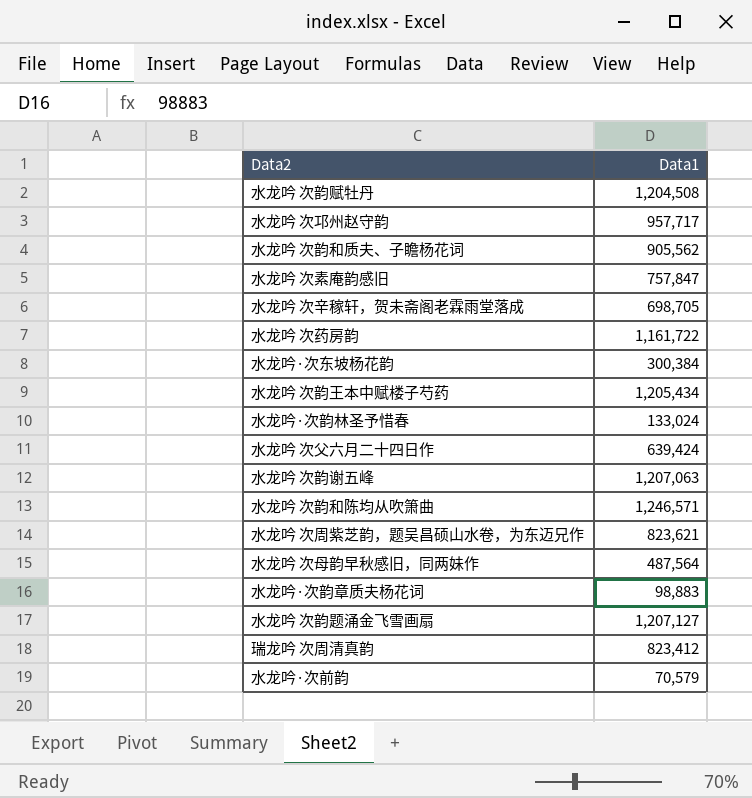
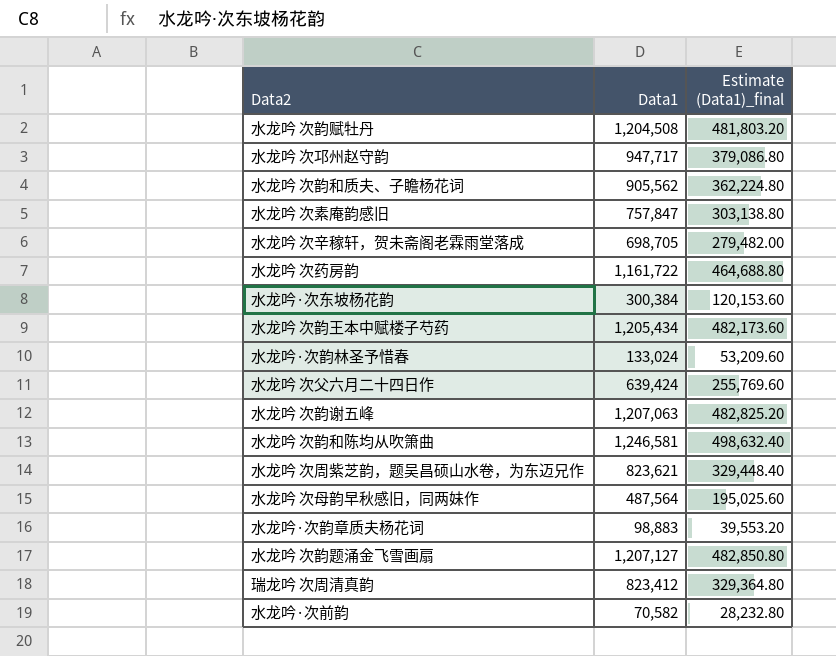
column Estimate (Data1)_final | formula: none -> [Data1] * 0.4
水龙吟 次邛州赵守韵 | Data1: 957,717 -> 947,717
水龙吟 次韵和陈均从吹箫曲 | Data1: 1,246,571 -> 1,246,581
水龙吟·次前韵 | Data1: 70,579 -> 70,582

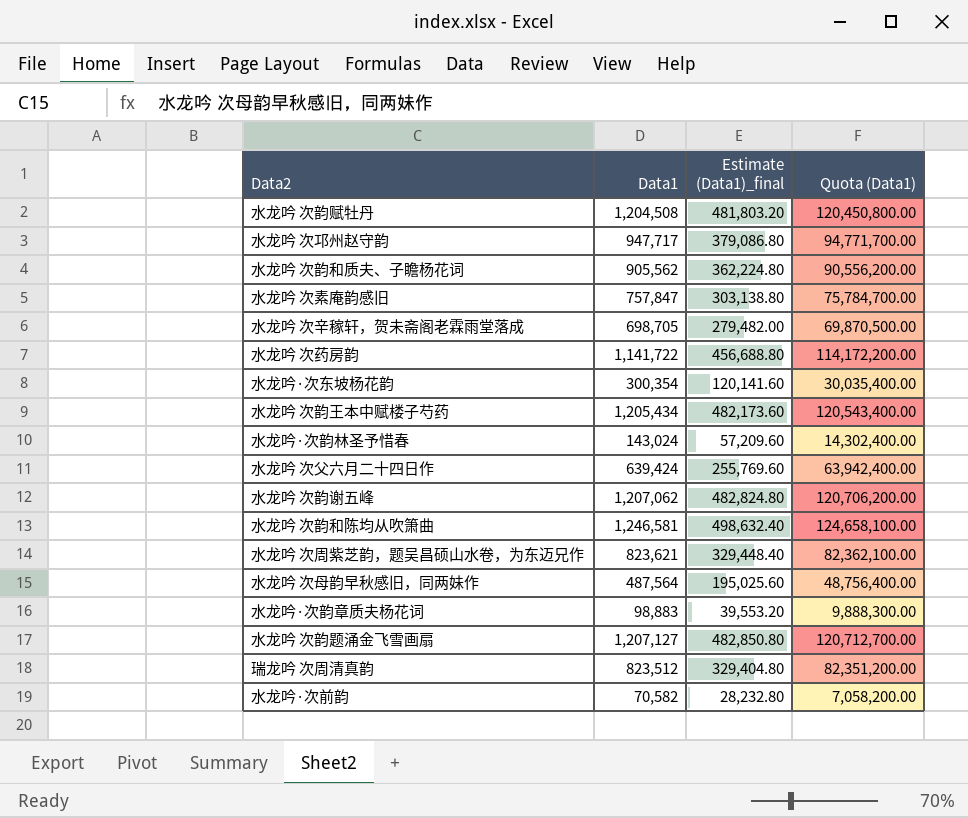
column Quota (Data1) | formula: none -> [Data1] * 100
水龙吟 次药房韵 | Data1: 1,161,722 -> 1,141,722
水龙吟 次药房韵 | Estimate (Data1)_final: 464,688.80 -> 456,688.80
水龙吟·次东坡杨花韵 | Data1: 300,384 -> 300,354
水龙吟·次东坡杨花韵 | Estimate (Data1)_final: 120,153.60 -> 120,141.60
水龙吟·次韵林圣予惜春 | Data1: 133,024 -> 143,024
水龙吟·次韵林圣予惜春 | Estimate (Data1)_final: 53,209.60 -> 57,209.60
水龙吟 次韵谢五峰 | Data1: 1,207,063 -> 1,207,062
水龙吟 次韵谢五峰 | Estimate (Data1)_final: 482,825.20 -> 482,824.80
瑞龙吟 次周清真韵 | Data1: 823,412 -> 823,512
瑞龙吟 次周清真韵 | Estimate (Data1)_final: 329,364.80 -> 329,404.80

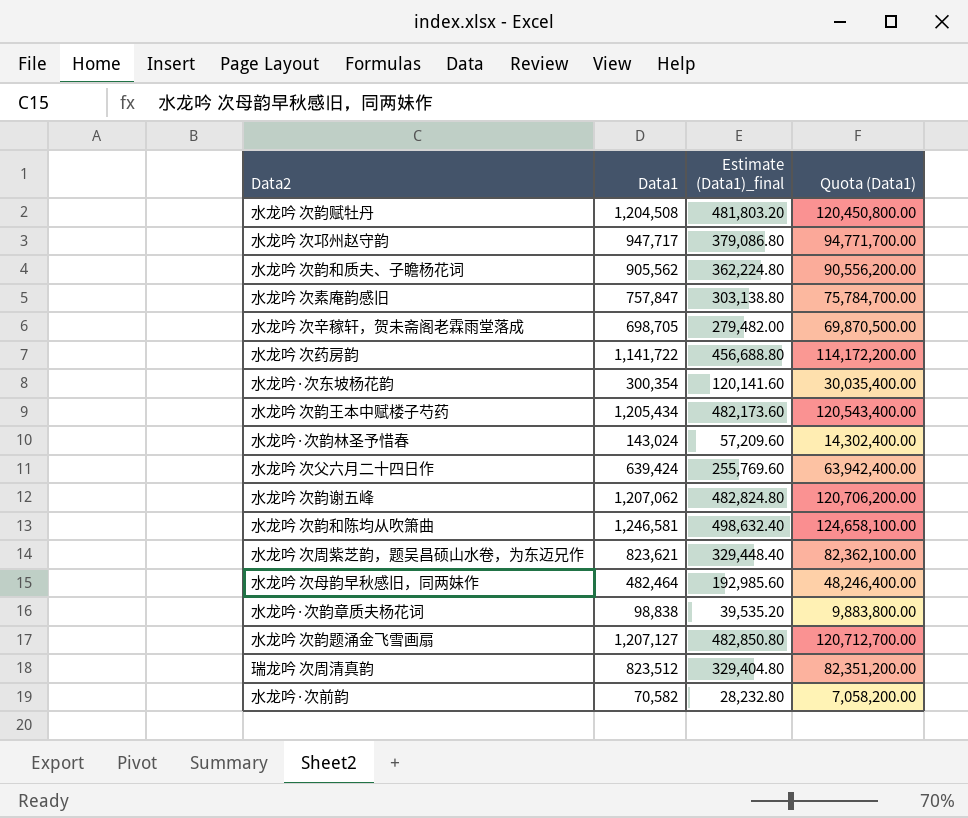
水龙吟 次母韵早秋感旧，同两妹作 | Data1: 487,564 -> 482,464
水龙吟 次母韵早秋感旧，同两妹作 | Estimate (Data1)_final: 195,025.60 -> 192,985.60
水龙吟 次母韵早秋感旧，同两妹作 | Quota (Data1): 48,756,400.00 -> 48,246,400.00
水龙吟·次韵章质夫杨花词 | Data1: 98,883 -> 98,838
水龙吟·次韵章质夫杨花词 | Estimate (Data1)_final: 39,553.20 -> 39,535.20
水龙吟·次韵章质夫杨花词 | Quota (Data1): 9,888,300.00 -> 9,883,800.00

